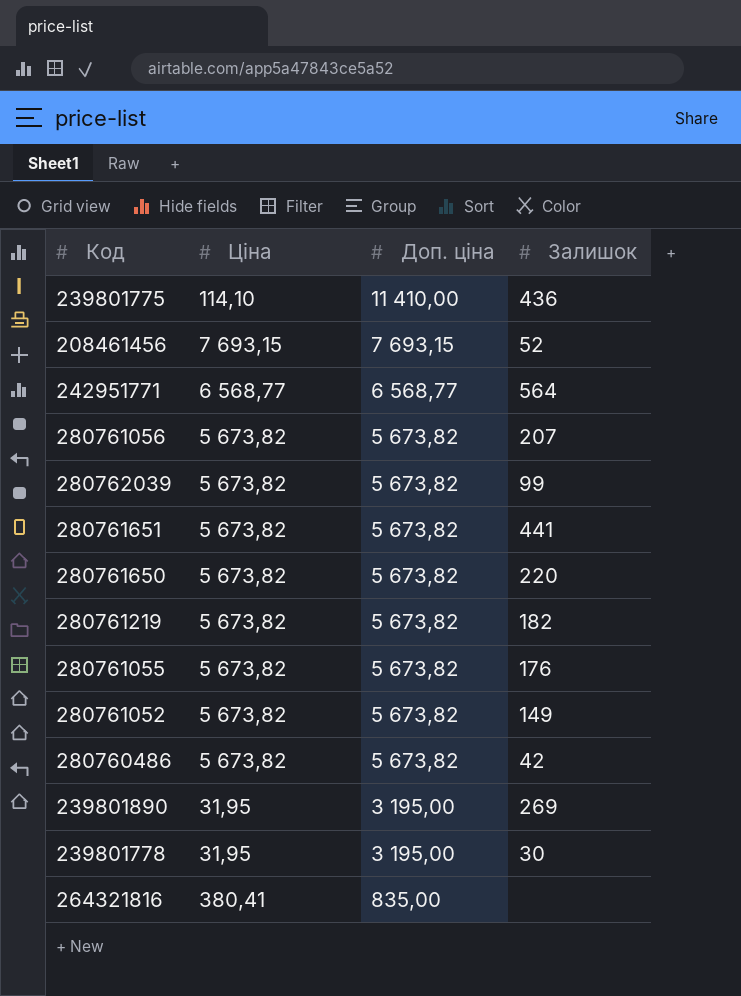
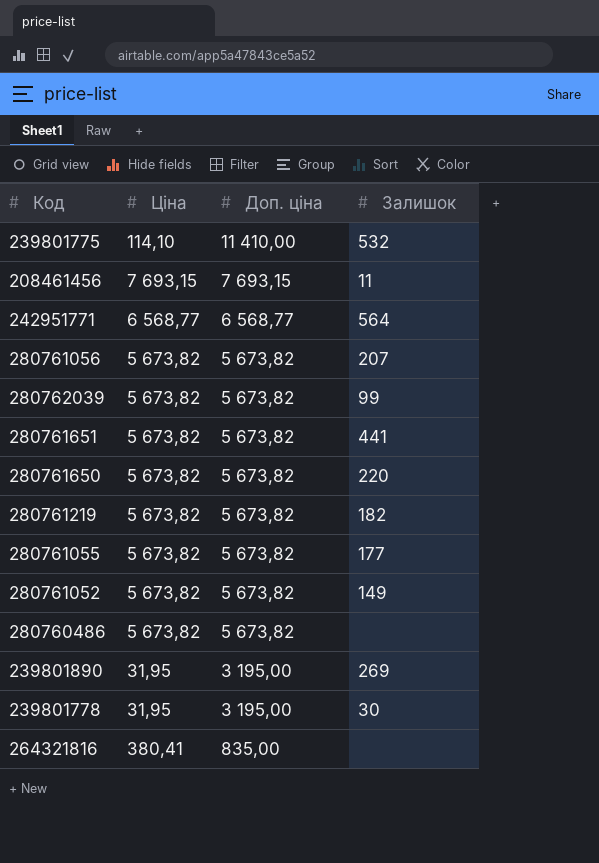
239801775 | Залишок: 436 -> 532
208461456 | Залишок: 52 -> 11
280761055 | Залишок: 176 -> 177
280760486 | Залишок: 42 -> none

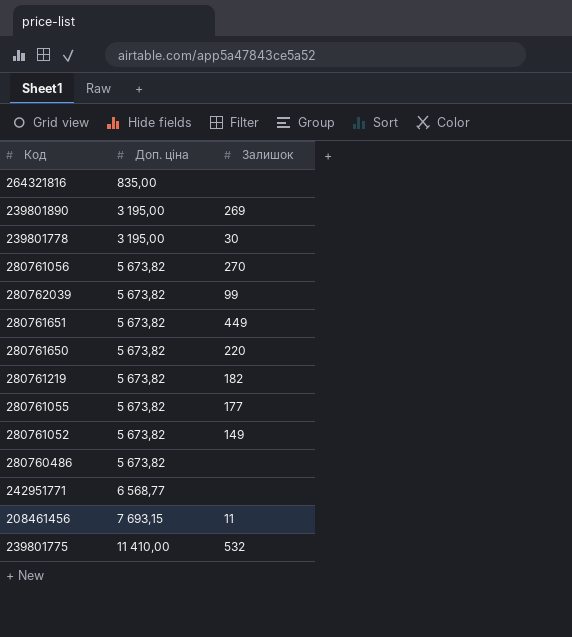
row order: Доп. ціна descending -> Доп. ціна ascending
column Ціна | position: 2 -> none
280761056 | Залишок: 207 -> 270
280761651 | Залишок: 441 -> 449
242951771 | Залишок: 564 -> none

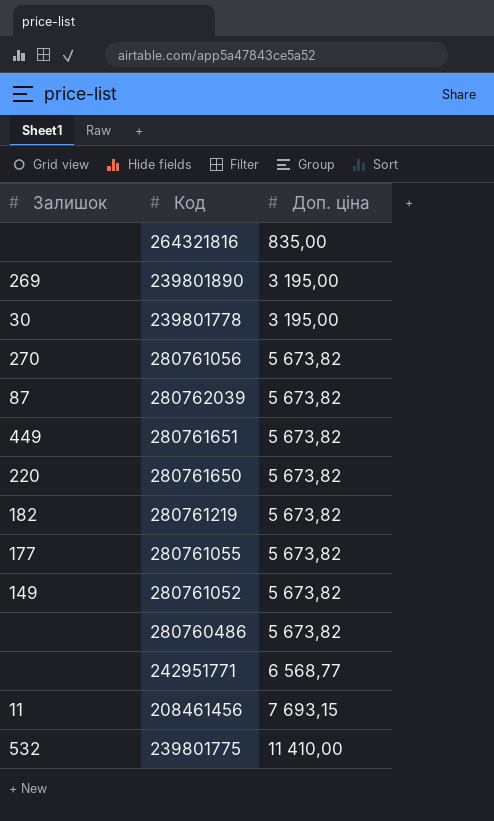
column Залишок | position: 3 -> 1
280762039 | Залишок: 99 -> 87

